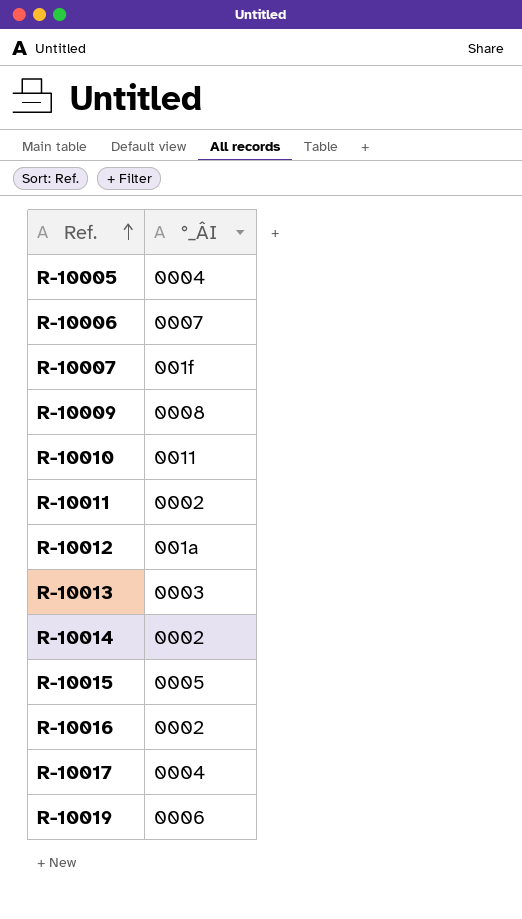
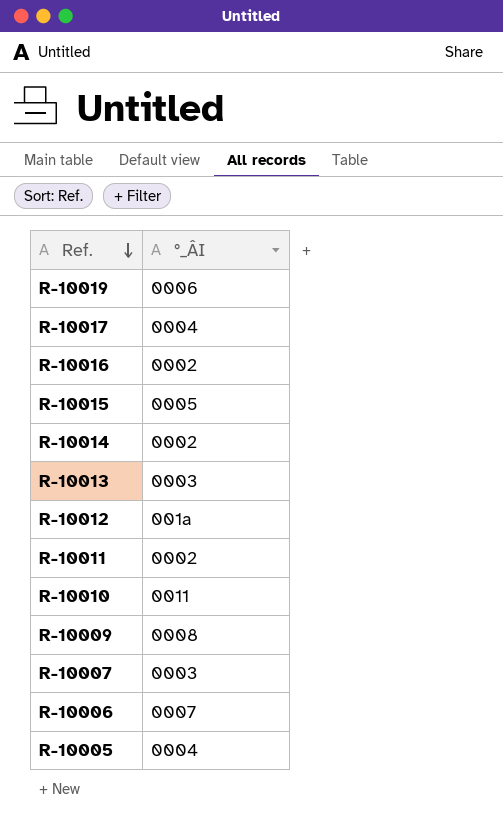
row order: Ref. ascending -> Ref. descending
R-10007 | °_ÂI: 001f -> 0003

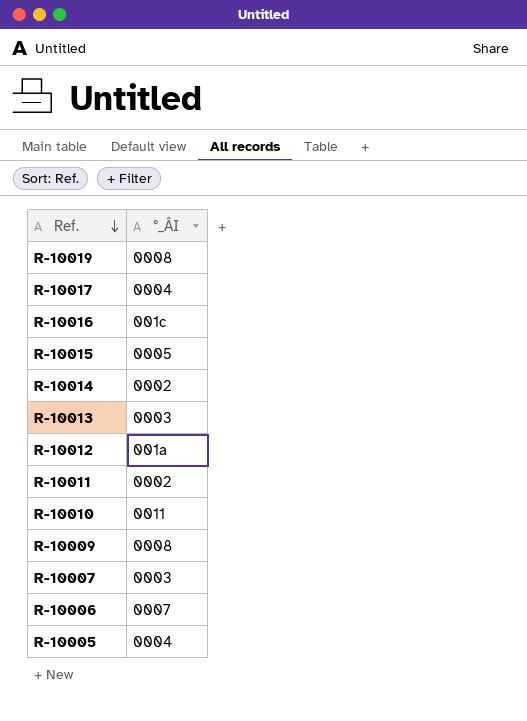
R-10019 | °_ÂI: 0006 -> 0008
R-10016 | °_ÂI: 0002 -> 001c

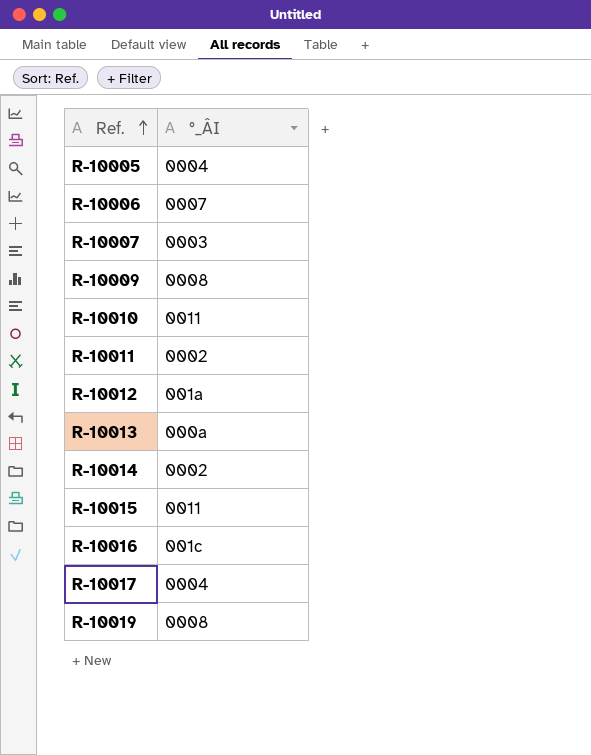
row order: Ref. descending -> Ref. ascending
R-10013 | °_ÂI: 0003 -> 000a
R-10015 | °_ÂI: 0005 -> 0011

